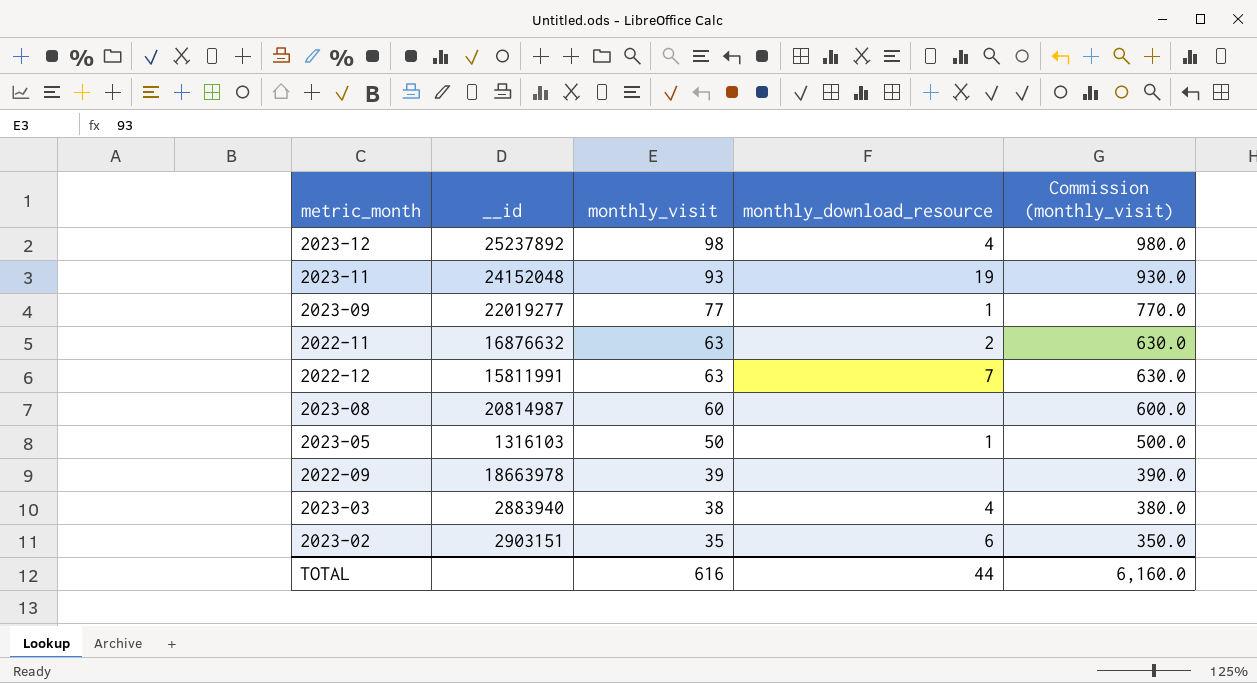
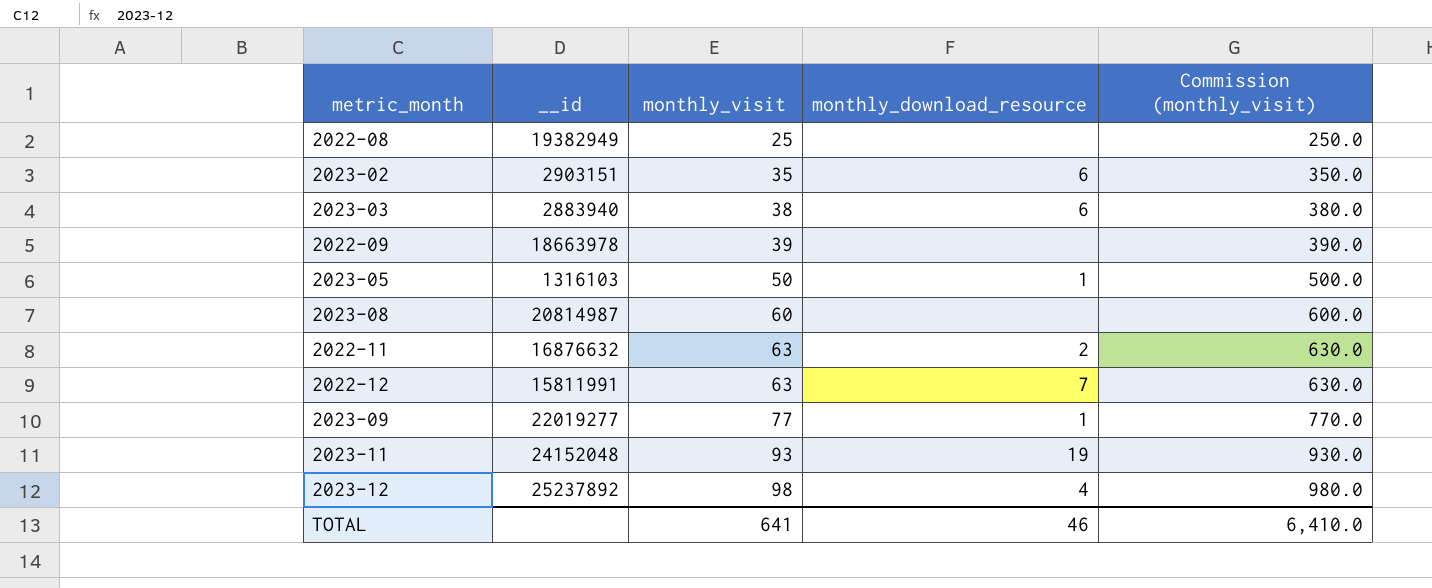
row order: monthly_visit descending -> monthly_visit ascending
row 2022-08: none -> 19382949 | 25 | none | 250.0
2023-03 | monthly_download_resource: 4 -> 6
TOTAL | monthly_visit: 616 -> 641
TOTAL | monthly_download_resource: 44 -> 46
TOTAL | Commission (monthly_visit): 6,160.0 -> 6,410.0

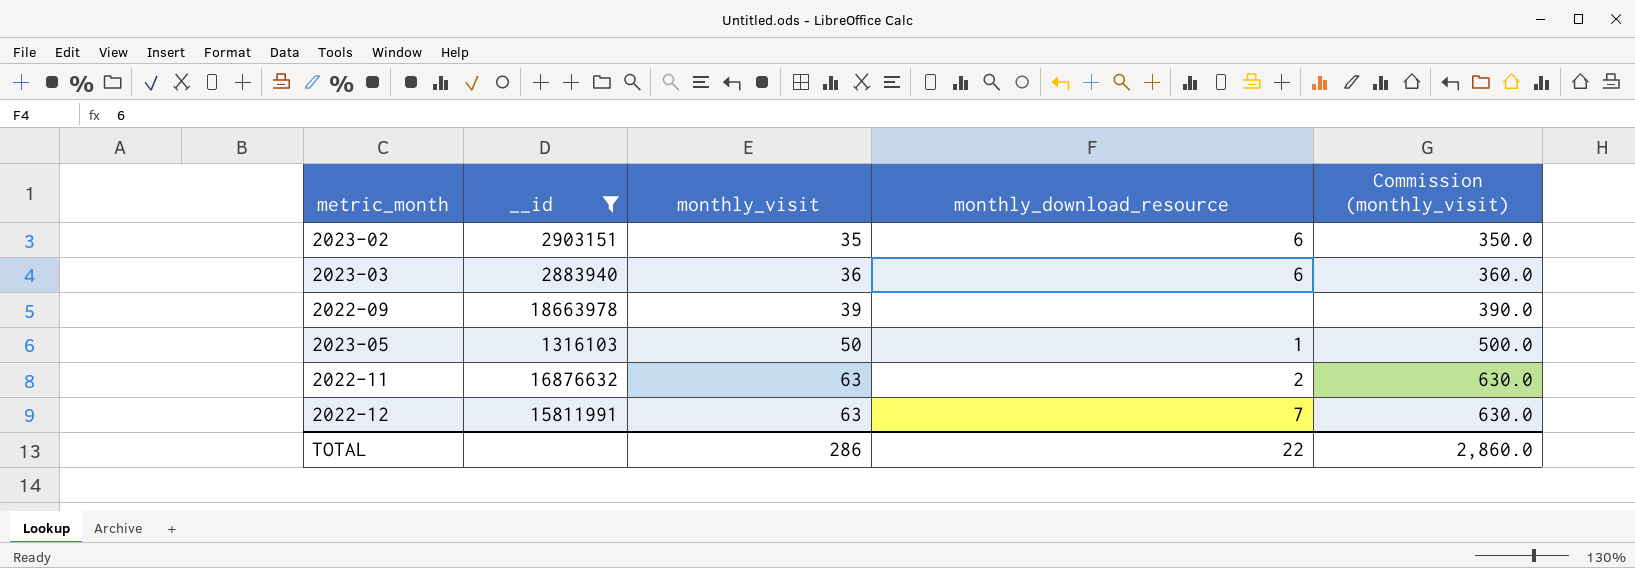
filter: none -> __id <= 18663978
2023-03 | monthly_visit: 38 -> 36
2023-03 | Commission (monthly_visit): 380.0 -> 360.0
TOTAL | monthly_visit: 641 -> 286
TOTAL | monthly_download_resource: 46 -> 22
TOTAL | Commission (monthly_visit): 6,410.0 -> 2,860.0

